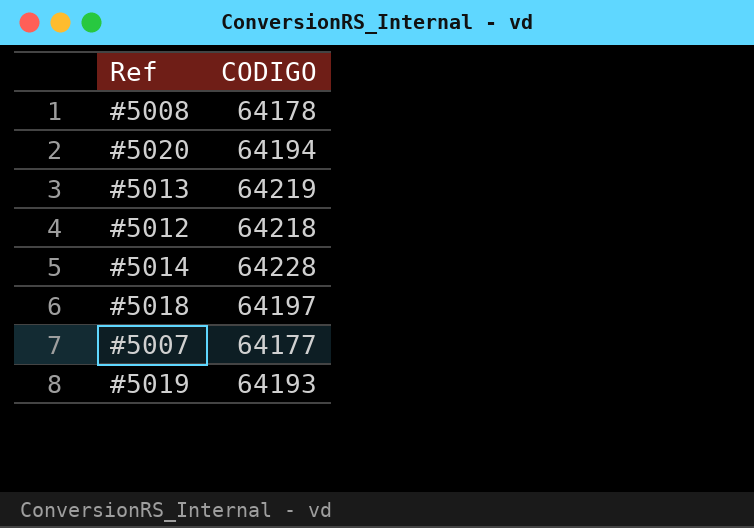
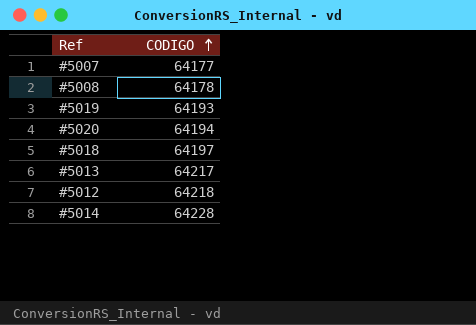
row order: none -> CODIGO ascending
#5013 | CODIGO: 64219 -> 64217

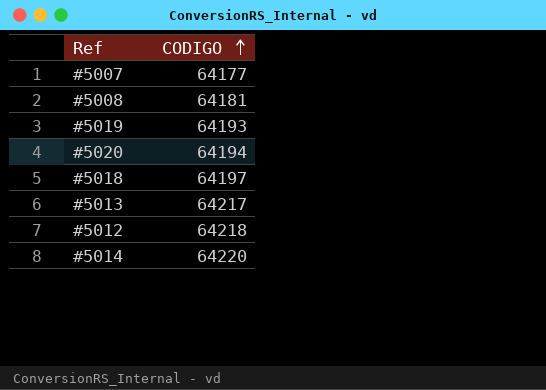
#5008 | CODIGO: 64178 -> 64181
#5014 | CODIGO: 64228 -> 64220

